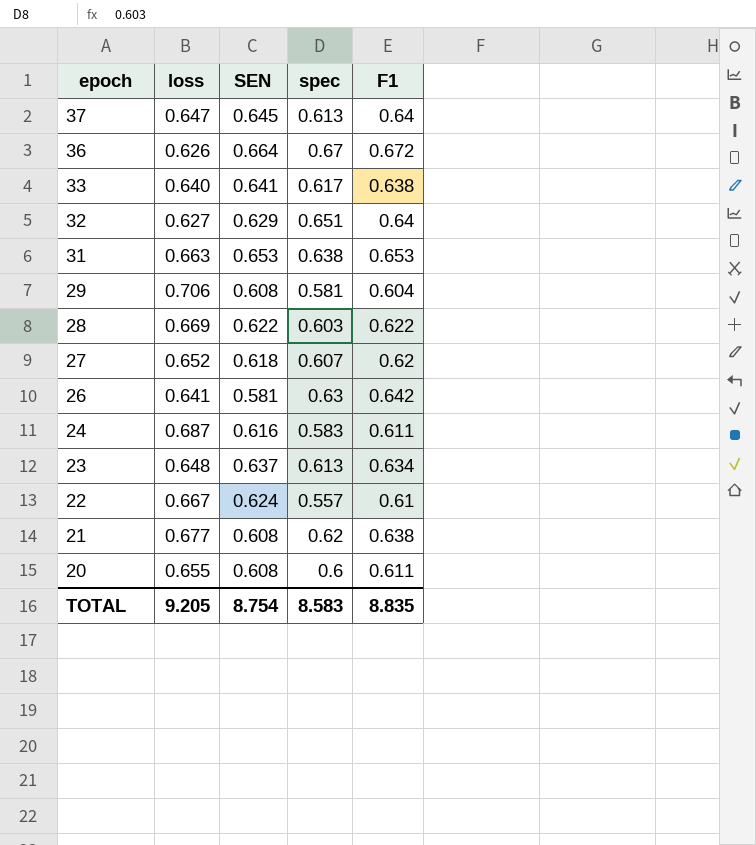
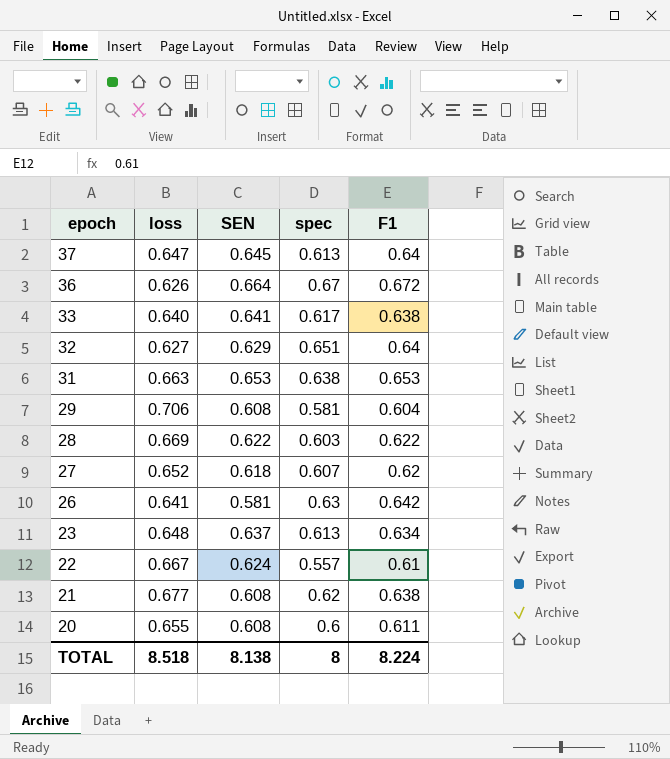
row 24: 0.687 | 0.616 | 0.583 | 0.611 -> none
TOTAL | loss: 9.205 -> 8.518
TOTAL | SEN: 8.754 -> 8.138
TOTAL | spec: 8.583 -> 8
TOTAL | F1: 8.835 -> 8.224

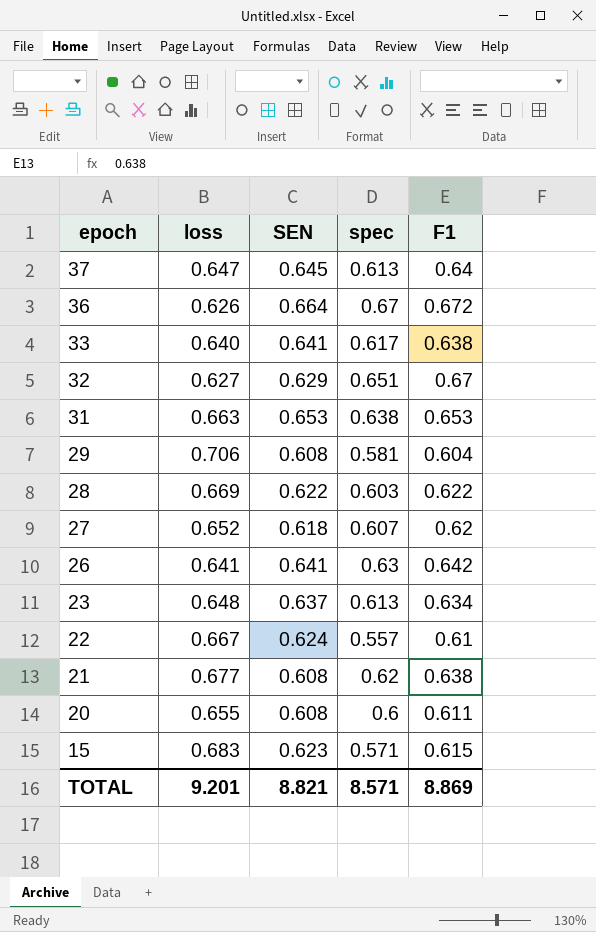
32 | F1: 0.64 -> 0.67
26 | SEN: 0.581 -> 0.641
row 15: none -> 0.683 | 0.623 | 0.571 | 0.615
TOTAL | loss: 8.518 -> 9.201
TOTAL | SEN: 8.138 -> 8.821
TOTAL | spec: 8 -> 8.571
TOTAL | F1: 8.224 -> 8.869

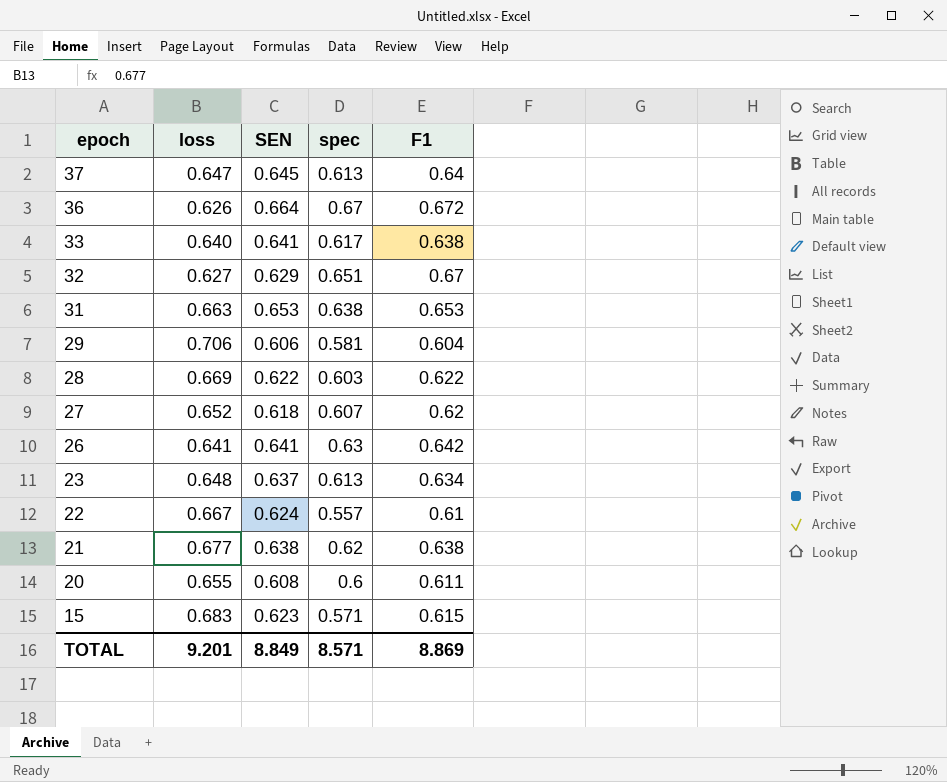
29 | SEN: 0.608 -> 0.606
21 | SEN: 0.608 -> 0.638
TOTAL | SEN: 8.821 -> 8.849

